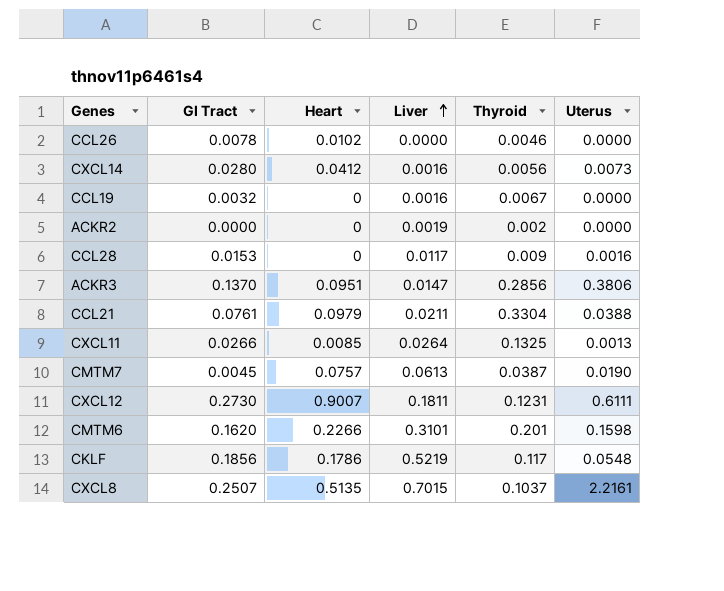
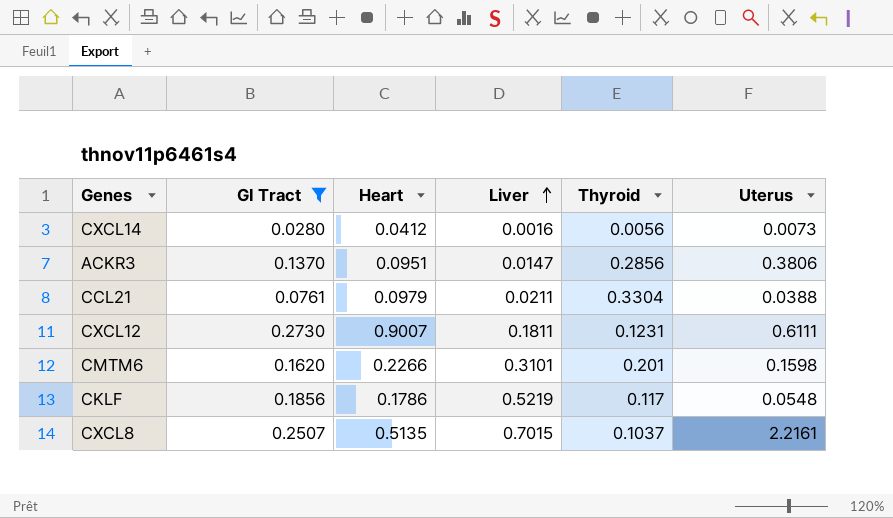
filter: none -> GI Tract >= 0.0280

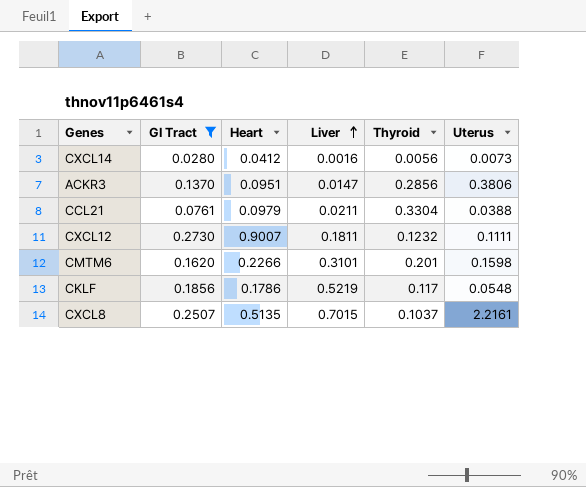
CXCL12 | Thyroid: 0.1231 -> 0.1232
CXCL12 | Uterus: 0.6111 -> 0.1111

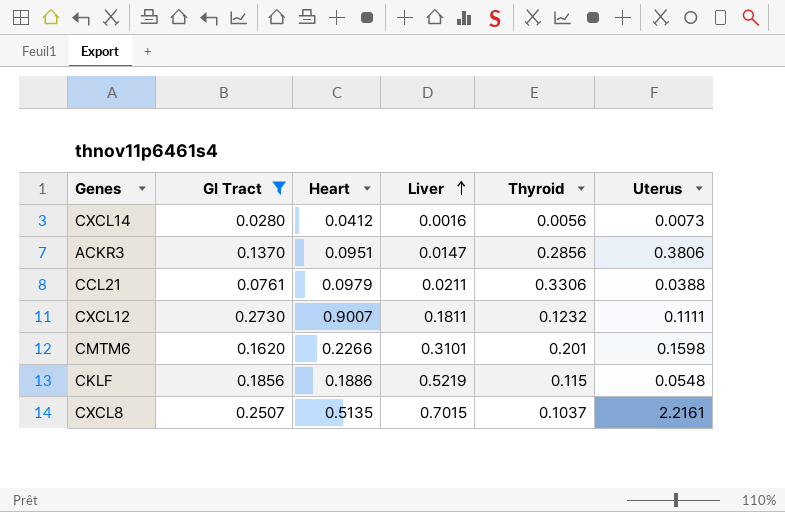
CCL21 | Thyroid: 0.3304 -> 0.3306
CKLF | Heart: 0.1786 -> 0.1886
CKLF | Thyroid: 0.117 -> 0.115

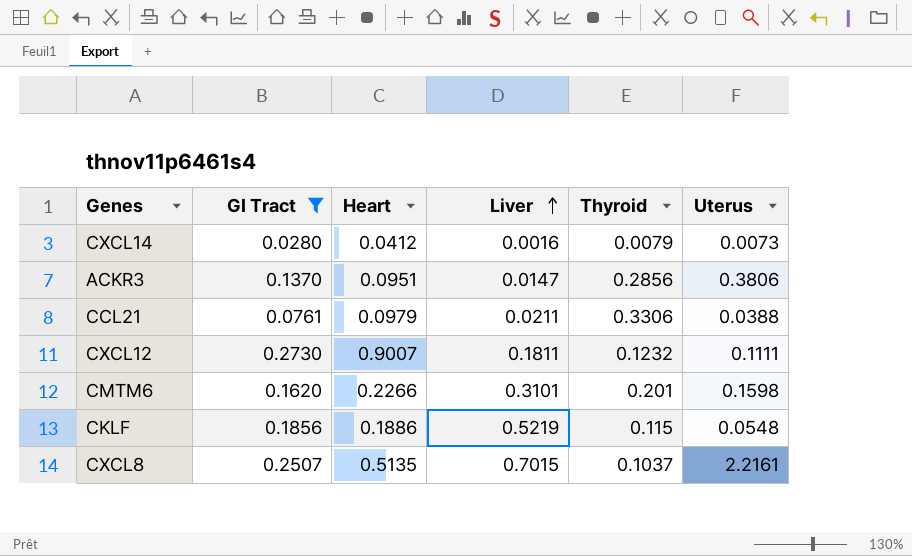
CXCL14 | Thyroid: 0.0056 -> 0.0079

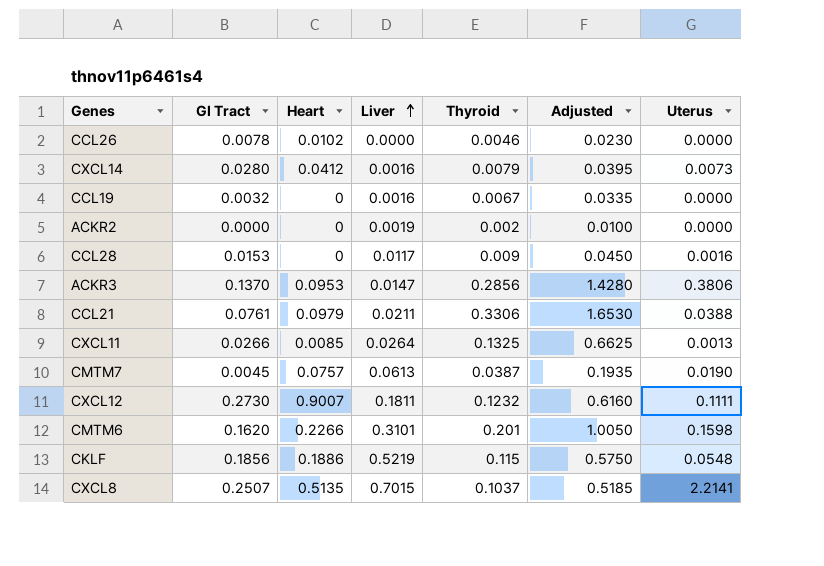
filter: GI Tract >= 0.0280 -> none
column Adjusted | formula: none -> [Thyroid] * 5
ACKR3 | Heart: 0.0951 -> 0.0953
CXCL8 | Uterus: 2.2161 -> 2.2141

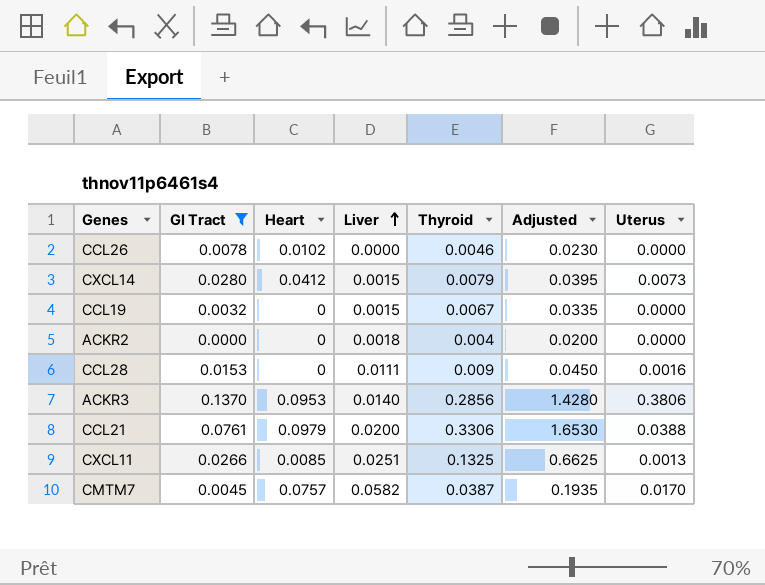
filter: none -> GI Tract <= 0.1370
CXCL14 | Liver: 0.0016 -> 0.0015
CCL19 | Liver: 0.0016 -> 0.0015
ACKR2 | Liver: 0.0019 -> 0.0018
ACKR2 | Thyroid: 0.002 -> 0.004
ACKR2 | Adjusted: 0.0100 -> 0.0200
CCL28 | Liver: 0.0117 -> 0.0111
ACKR3 | Liver: 0.0147 -> 0.0140
CCL21 | Liver: 0.0211 -> 0.0200
CXCL11 | Liver: 0.0264 -> 0.0251
CMTM7 | Liver: 0.0613 -> 0.0582
CMTM7 | Uterus: 0.0190 -> 0.0170

